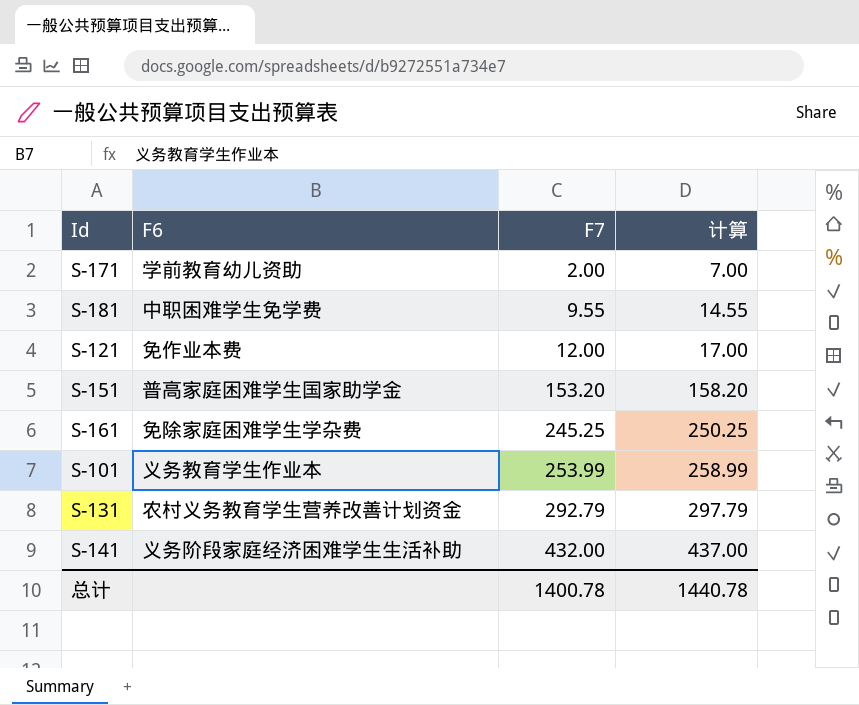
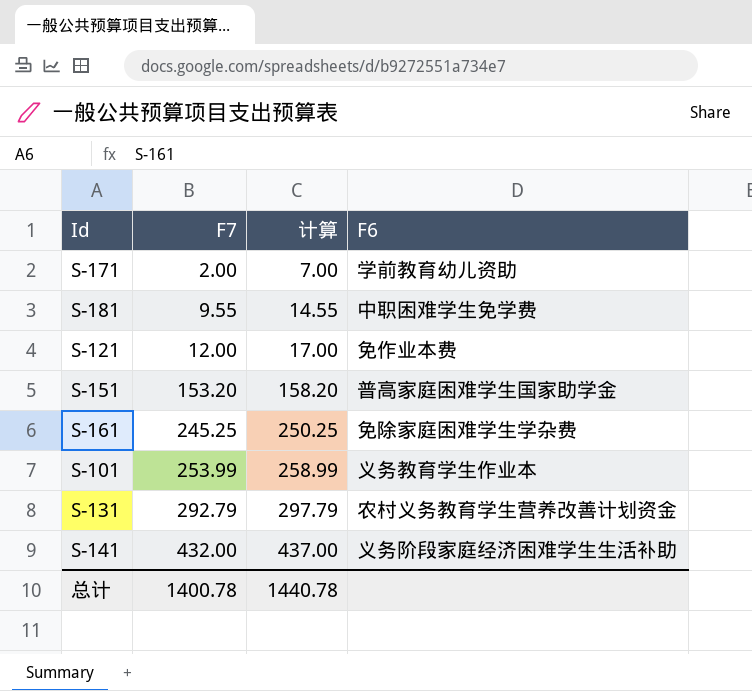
column F6 | position: 2 -> 4

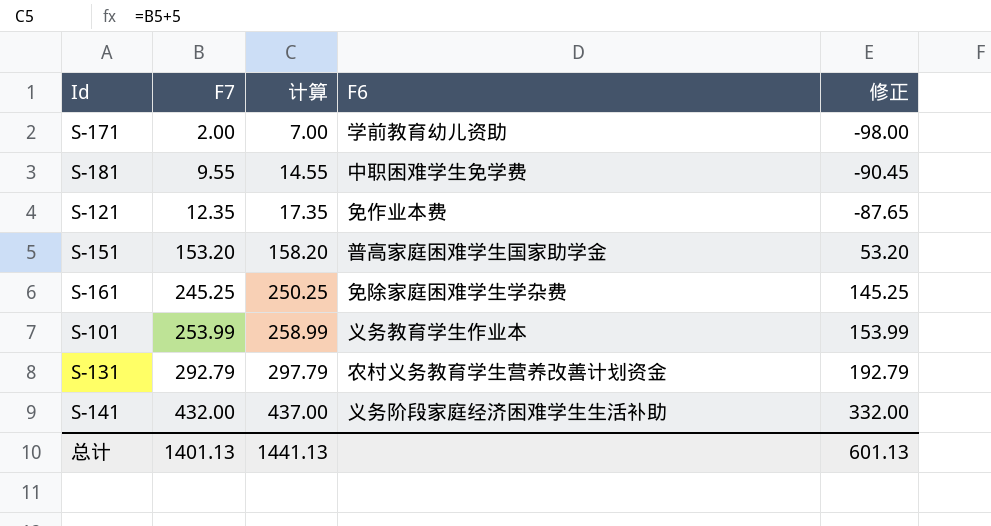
column 修正 | formula: none -> [F7] - 100
S-121 | F7: 12.00 -> 12.35
S-121 | 计算: 17.00 -> 17.35
总计 | F7: 1400.78 -> 1401.13
总计 | 计算: 1440.78 -> 1441.13

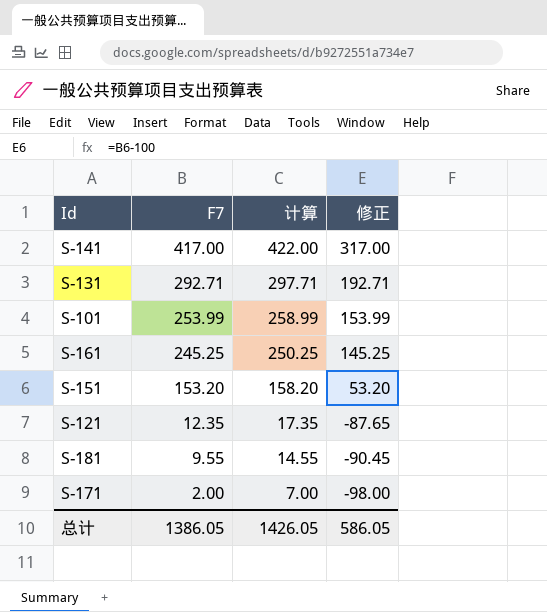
row order: F7 ascending -> F7 descending
column F6 | position: 4 -> none
S-141 | F7: 432.00 -> 417.00
S-141 | 计算: 437.00 -> 422.00
S-141 | 修正: 332.00 -> 317.00
S-131 | F7: 292.79 -> 292.71
S-131 | 计算: 297.79 -> 297.71
S-131 | 修正: 192.79 -> 192.71
总计 | F7: 1401.13 -> 1386.05
总计 | 计算: 1441.13 -> 1426.05
总计 | 修正: 601.13 -> 586.05

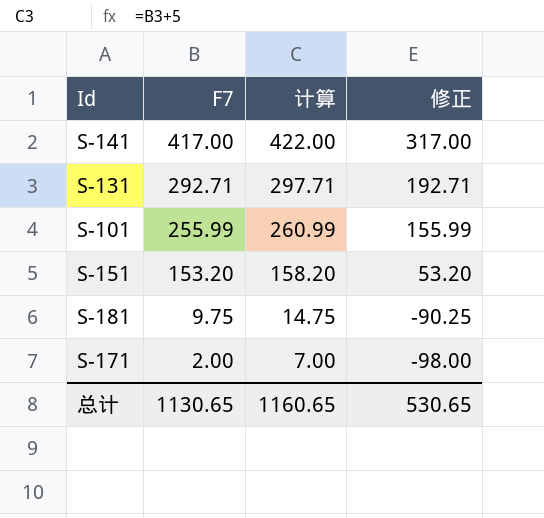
row S-161: 245.25 | 250.25 | 145.25 -> none
row S-121: 12.35 | 17.35 | -87.65 -> none
S-101 | F7: 253.99 -> 255.99
S-101 | 计算: 258.99 -> 260.99
S-101 | 修正: 153.99 -> 155.99
S-181 | F7: 9.55 -> 9.75
S-181 | 计算: 14.55 -> 14.75
S-181 | 修正: -90.45 -> -90.25
总计 | F7: 1386.05 -> 1130.65
总计 | 计算: 1426.05 -> 1160.65
总计 | 修正: 586.05 -> 530.65

